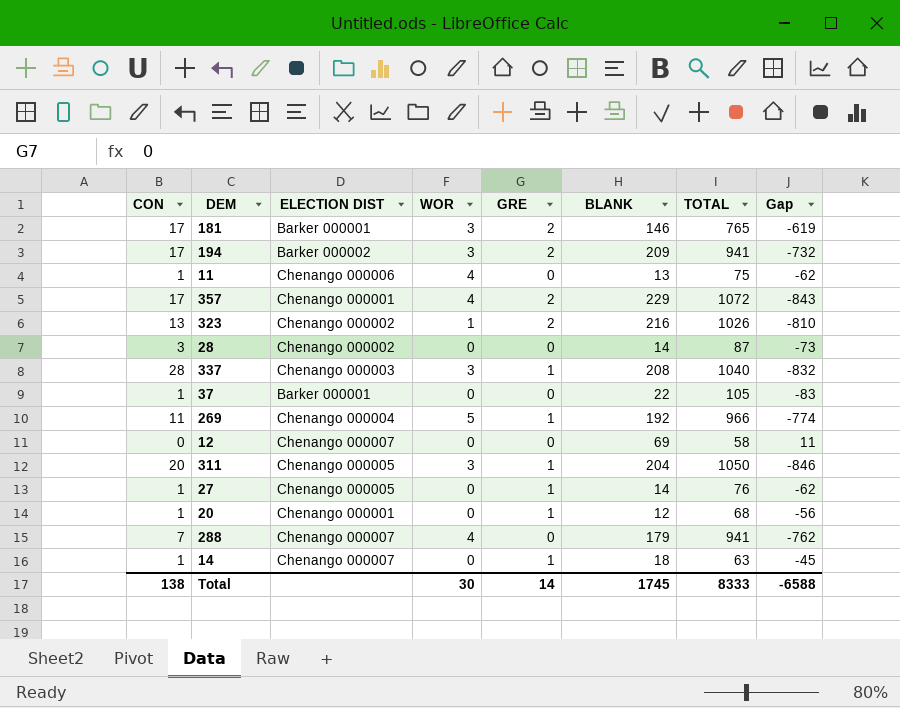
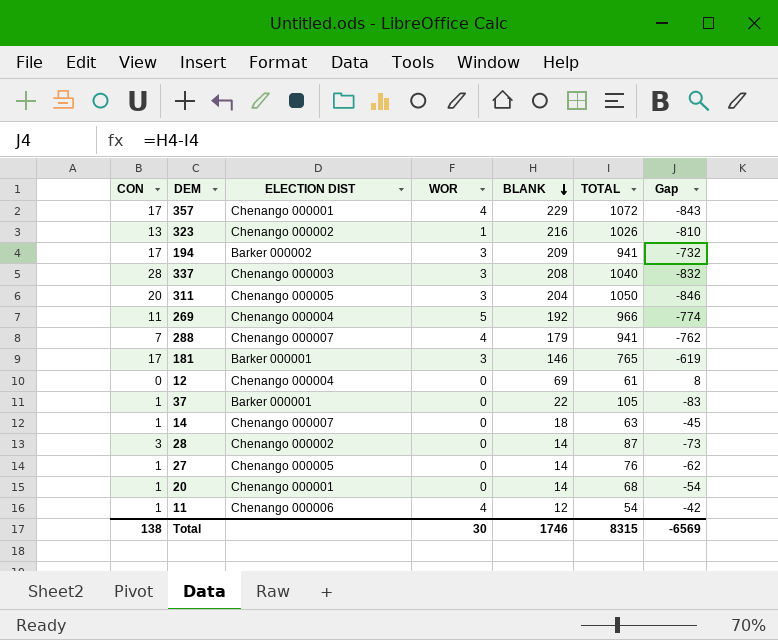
row order: none -> BLANK descending
column GRE | position: 5 -> none
12 | ELECTION DIST: Chenango 000007 -> Chenango 000004
12 | TOTAL: 58 -> 61
12 | Gap: 11 -> 8
20 | BLANK: 12 -> 14
20 | Gap: -56 -> -54
11 | BLANK: 13 -> 12
11 | TOTAL: 75 -> 54
11 | Gap: -62 -> -42
Total | BLANK: 1745 -> 1746
Total | TOTAL: 8333 -> 8315
Total | Gap: -6588 -> -6569

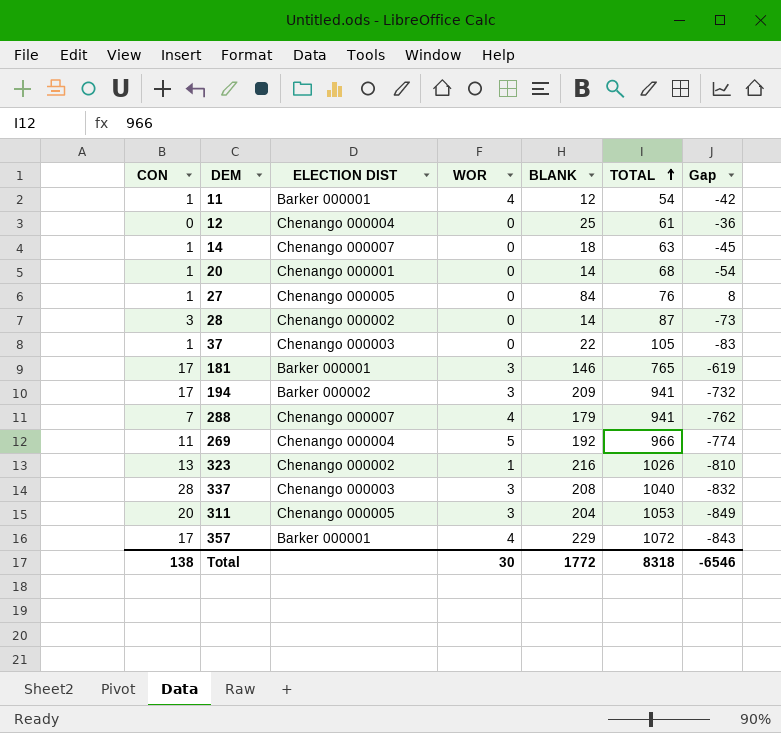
row order: BLANK descending -> TOTAL ascending
11 | ELECTION DIST: Chenango 000006 -> Barker 000001
12 | BLANK: 69 -> 25
12 | Gap: 8 -> -36
27 | BLANK: 14 -> 84
27 | Gap: -62 -> 8
37 | ELECTION DIST: Barker 000001 -> Chenango 000003
311 | TOTAL: 1050 -> 1053
311 | Gap: -846 -> -849
357 | ELECTION DIST: Chenango 000001 -> Barker 000001
Total | BLANK: 1746 -> 1772
Total | TOTAL: 8315 -> 8318
Total | Gap: -6569 -> -6546

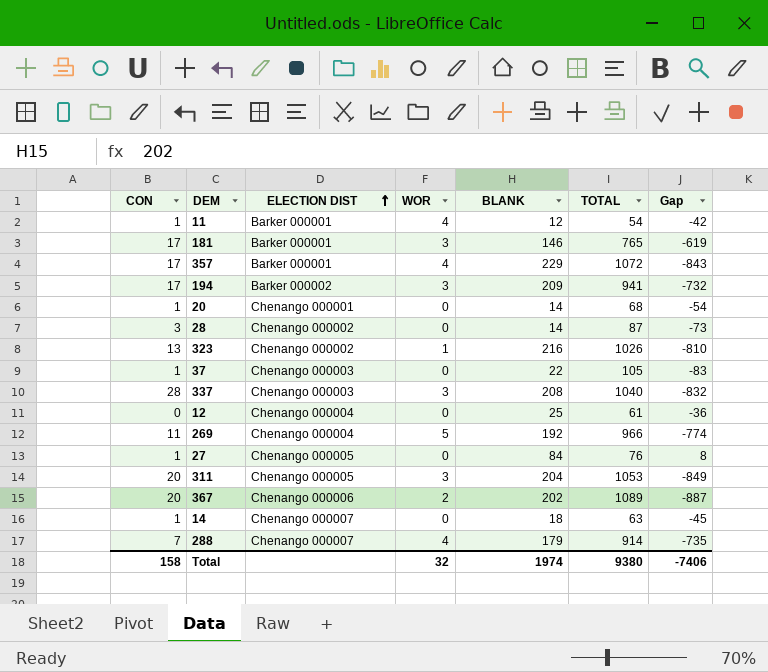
row order: TOTAL ascending -> ELECTION DIST ascending
row 367: none -> 20 | Chenango 000006 | 2 | 202 | 1089 | -887
288 | TOTAL: 941 -> 914
288 | Gap: -762 -> -735
Total | CON: 138 -> 158
Total | WOR: 30 -> 32
Total | BLANK: 1772 -> 1974
Total | TOTAL: 8318 -> 9380
Total | Gap: -6546 -> -7406

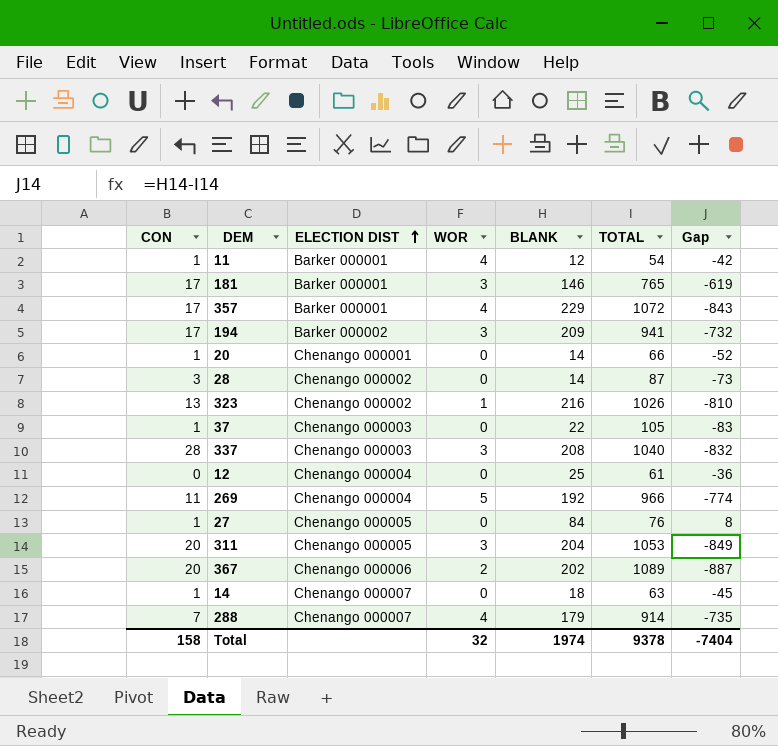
20 | TOTAL: 68 -> 66
20 | Gap: -54 -> -52
Total | TOTAL: 9380 -> 9378
Total | Gap: -7406 -> -7404

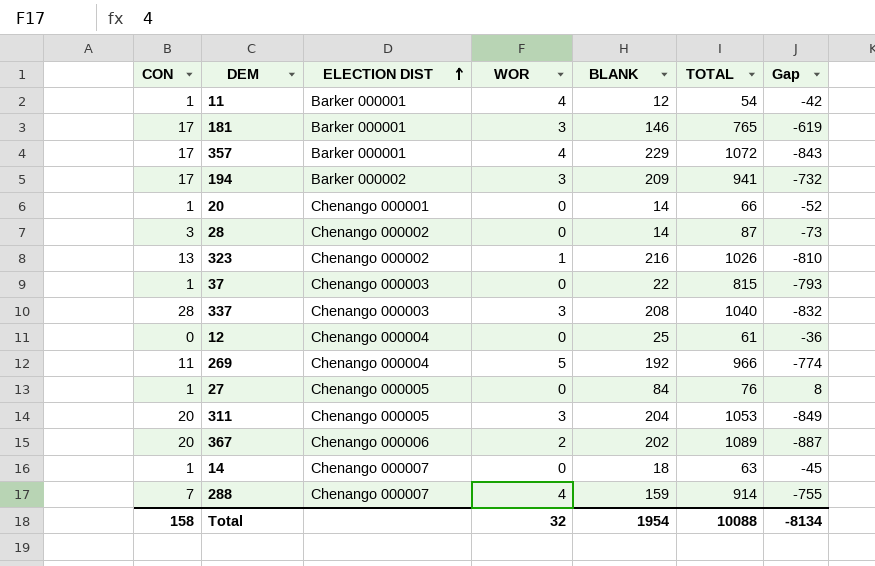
37 | TOTAL: 105 -> 815
37 | Gap: -83 -> -793
288 | BLANK: 179 -> 159
288 | Gap: -735 -> -755
Total | BLANK: 1974 -> 1954
Total | TOTAL: 9378 -> 10088
Total | Gap: -7404 -> -8134

